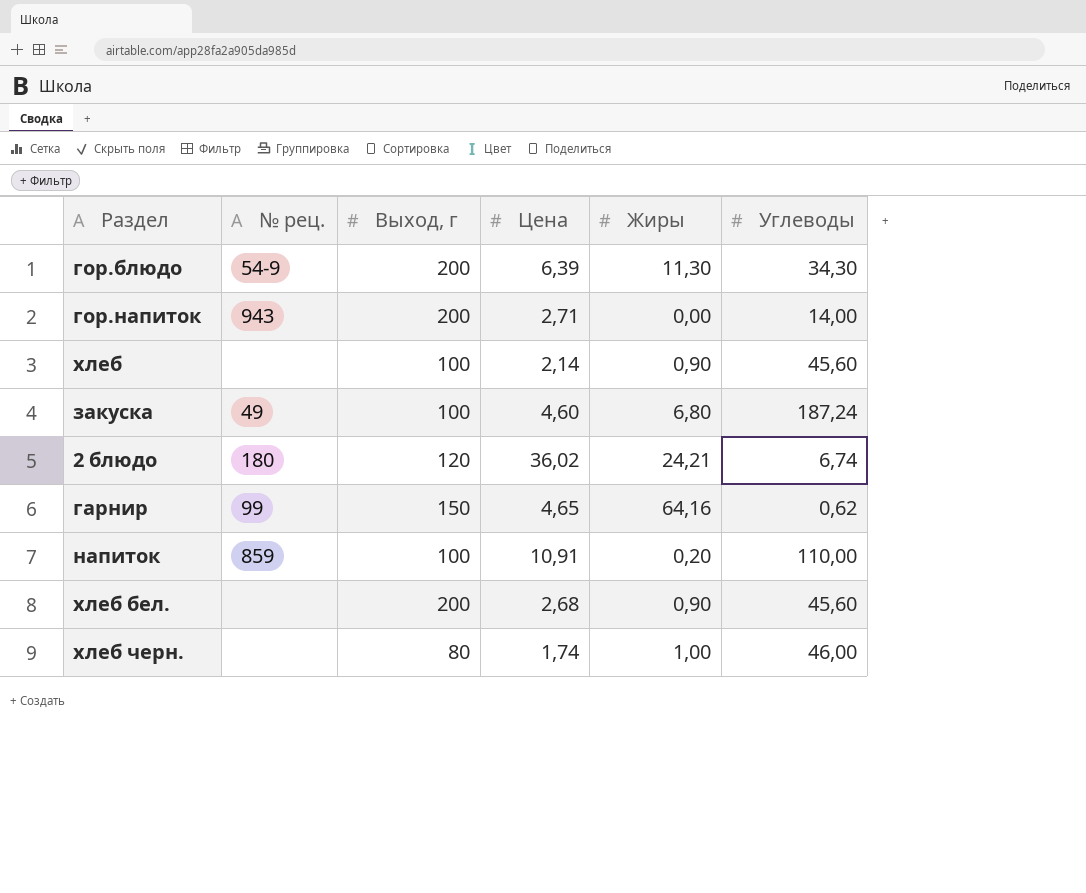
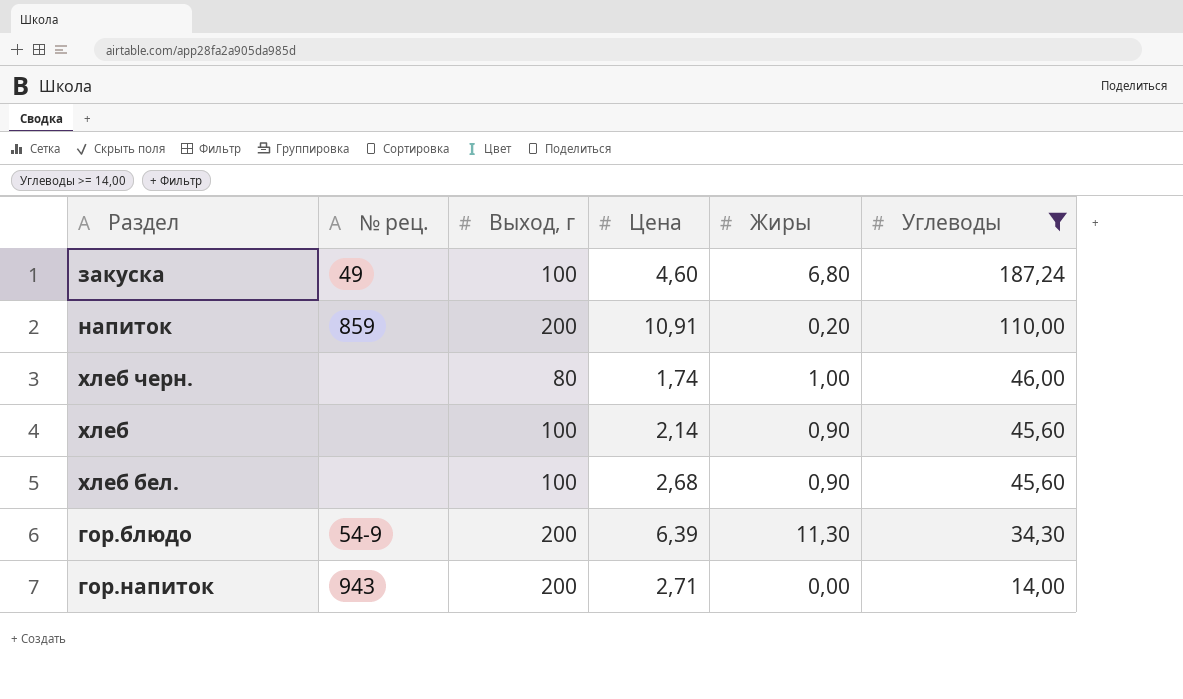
filter: none -> Углеводы >= 14,00
row order: none -> Углеводы descending
напиток | Выход, г: 100 -> 200
хлеб бел. | Выход, г: 200 -> 100

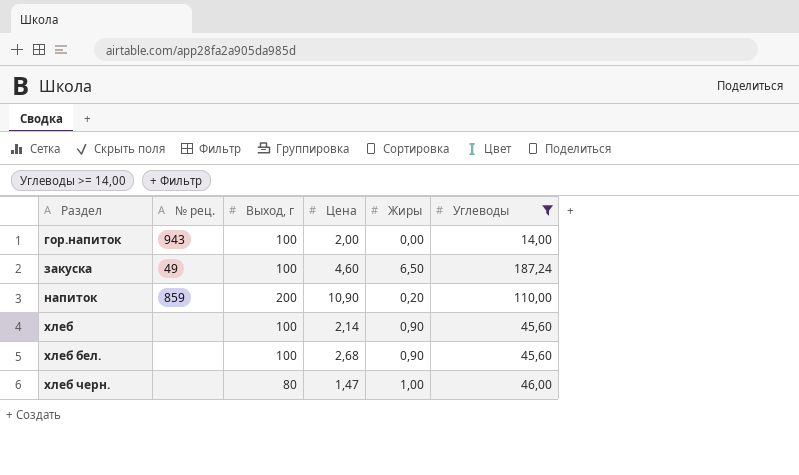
row order: Углеводы descending -> Раздел ascending
row гор.блюдо: 54-9 | 200 | 6,39 | 11,30 | 34,30 -> none
гор.напиток | Выход, г: 200 -> 100
гор.напиток | Цена: 2,71 -> 2,00
закуска | Жиры: 6,80 -> 6,50
напиток | Цена: 10,91 -> 10,90
хлеб черн. | Цена: 1,74 -> 1,47

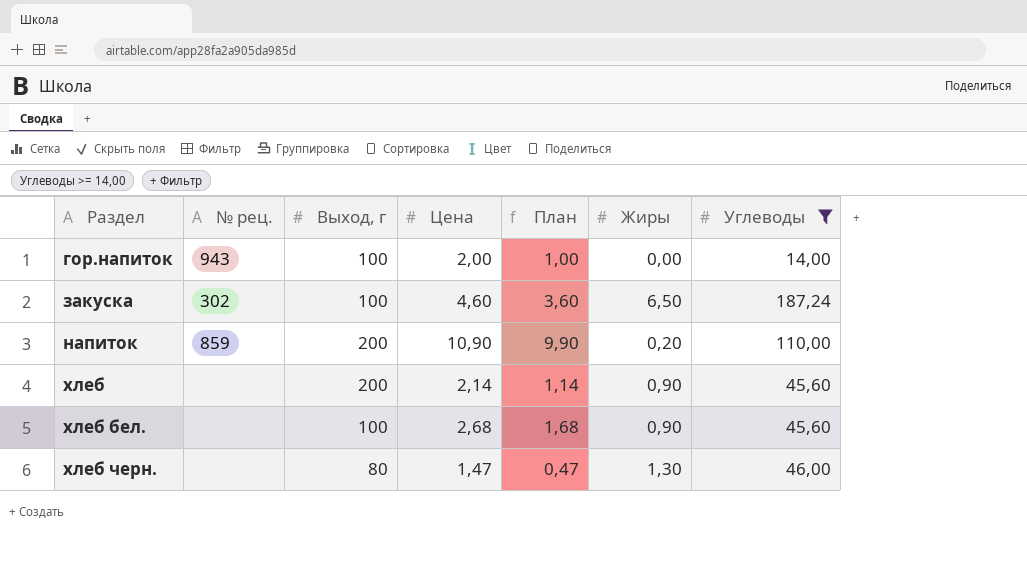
column План | formula: none -> [Цена] - 1
закуска | № рец.: 49 -> 302
хлеб | Выход, г: 100 -> 200
хлеб черн. | Жиры: 1,00 -> 1,30

